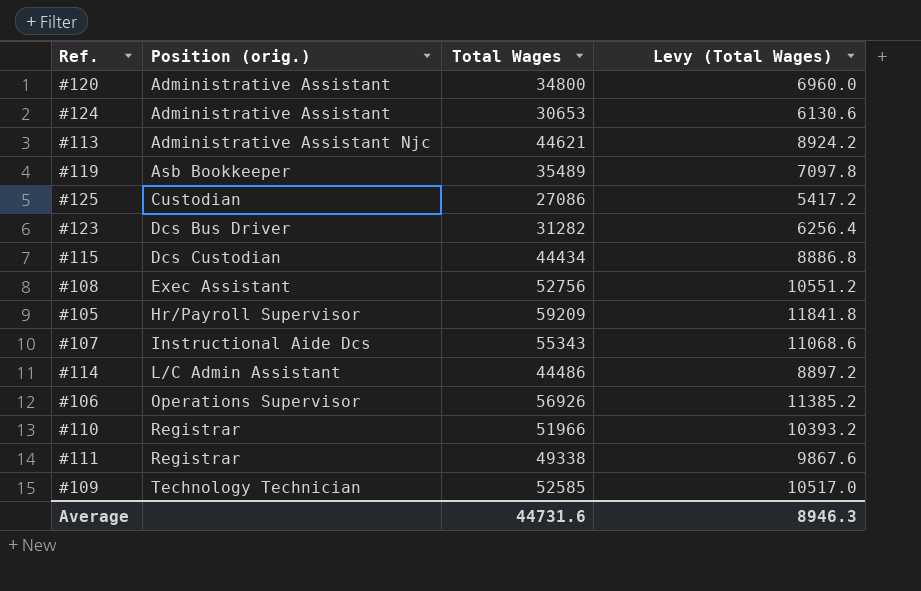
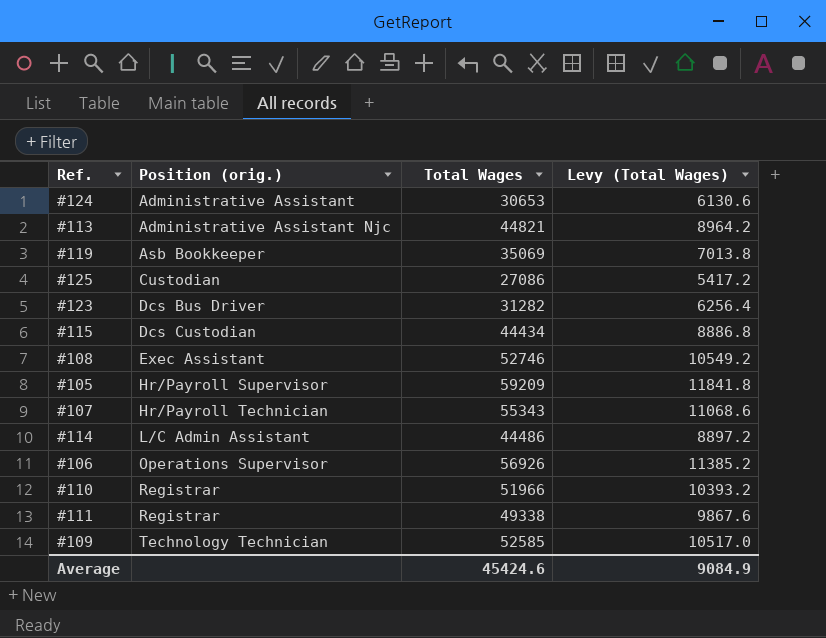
row #120: Administrative Assistant | 34800 | 6960.0 -> none
#113 | Total Wages: 44621 -> 44821
#113 | Levy (Total Wages): 8924.2 -> 8964.2
#119 | Total Wages: 35489 -> 35069
#119 | Levy (Total Wages): 7097.8 -> 7013.8
#108 | Total Wages: 52756 -> 52746
#108 | Levy (Total Wages): 10551.2 -> 10549.2
#107 | Position (orig.): Instructional Aide Dcs -> Hr/Payroll Technician
Average | Total Wages: 44731.6 -> 45424.6
Average | Levy (Total Wages): 8946.3 -> 9084.9

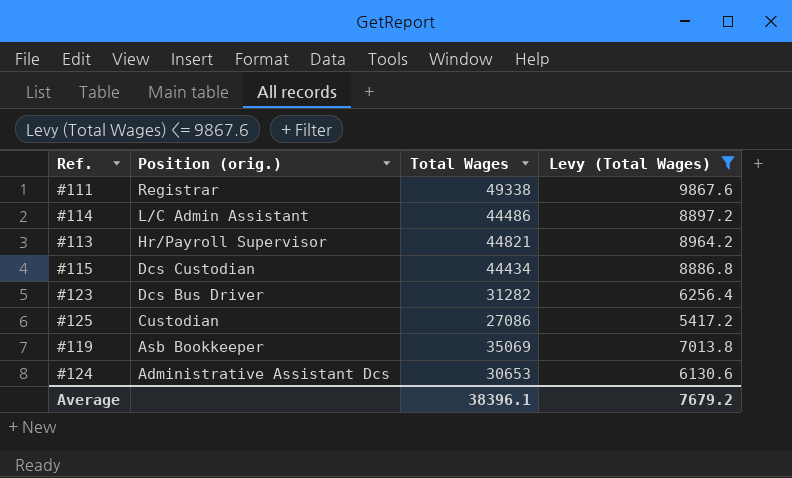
filter: none -> Levy (Total Wages) <= 9867.6
row order: Position (orig.) ascending -> Position (orig.) descending
#113 | Position (orig.): Administrative Assistant Njc -> Hr/Payroll Supervisor
#124 | Position (orig.): Administrative Assistant -> Administrative Assistant Dcs
Average | Total Wages: 45424.6 -> 38396.1
Average | Levy (Total Wages): 9084.9 -> 7679.2

